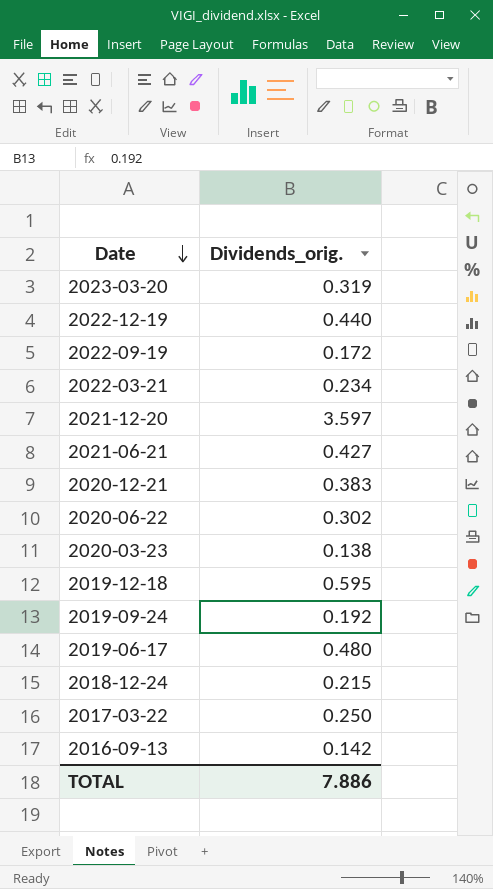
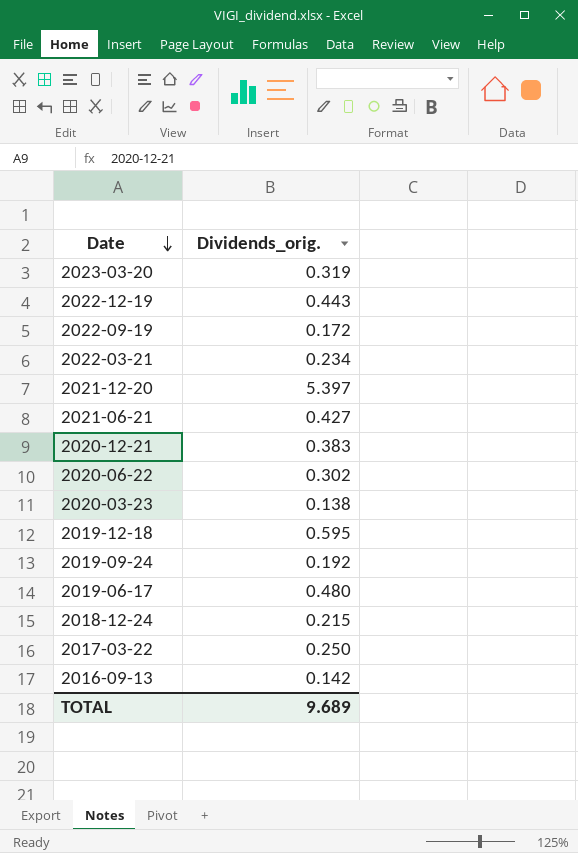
2022-12-19 | Dividends_orig.: 0.440 -> 0.443
2021-12-20 | Dividends_orig.: 3.597 -> 5.397
TOTAL | Dividends_orig.: 7.886 -> 9.689

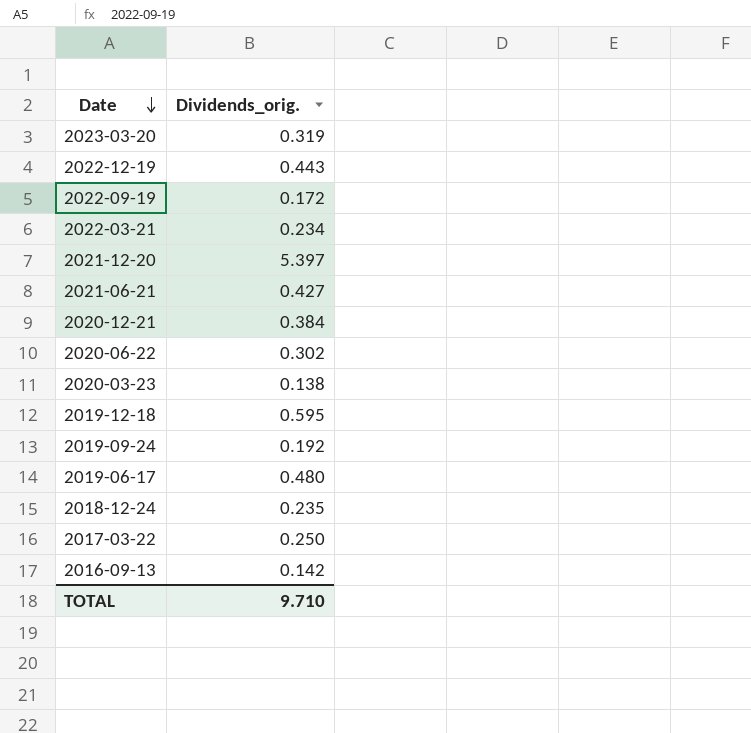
2020-12-21 | Dividends_orig.: 0.383 -> 0.384
2018-12-24 | Dividends_orig.: 0.215 -> 0.235
TOTAL | Dividends_orig.: 9.689 -> 9.710

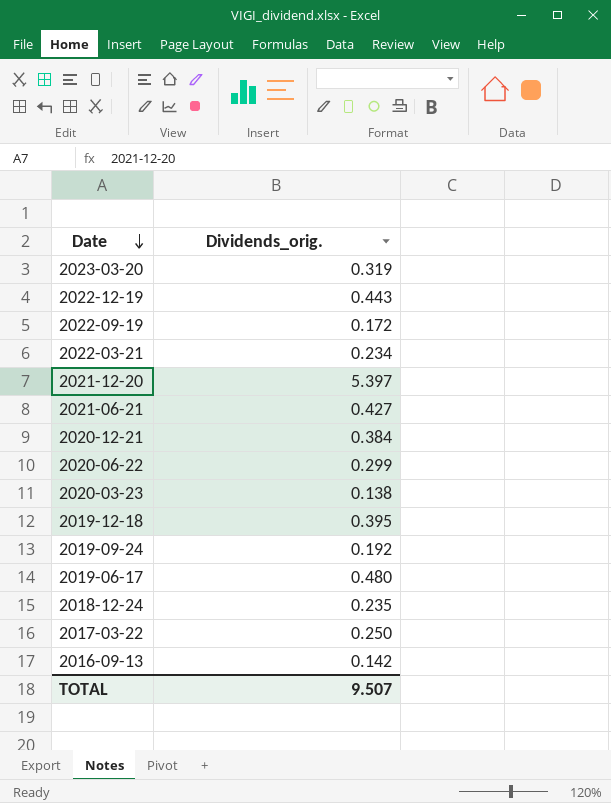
2020-06-22 | Dividends_orig.: 0.302 -> 0.299
2019-12-18 | Dividends_orig.: 0.595 -> 0.395
TOTAL | Dividends_orig.: 9.710 -> 9.507

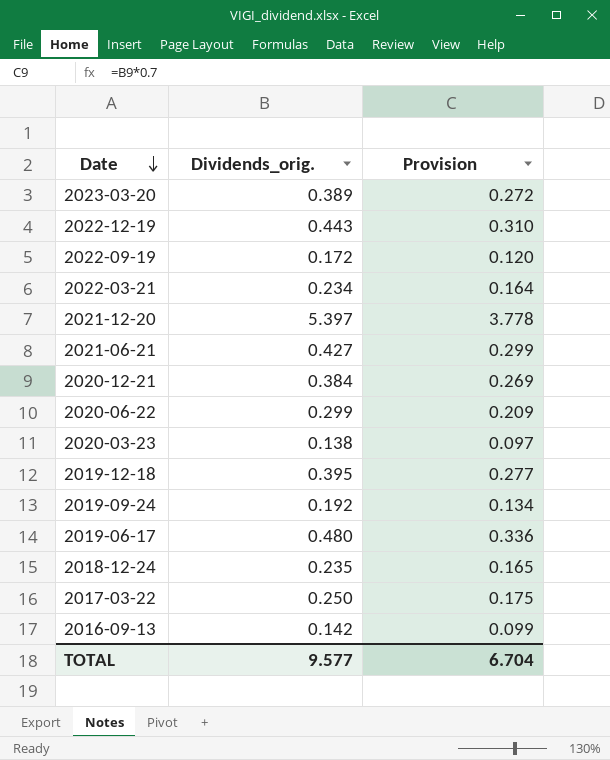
column Provision | formula: none -> [Dividends_orig.] * 0.7
2023-03-20 | Dividends_orig.: 0.319 -> 0.389
TOTAL | Dividends_orig.: 9.507 -> 9.577

